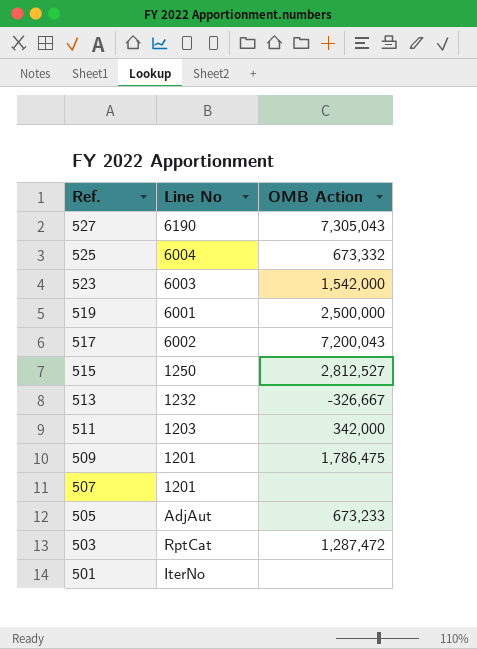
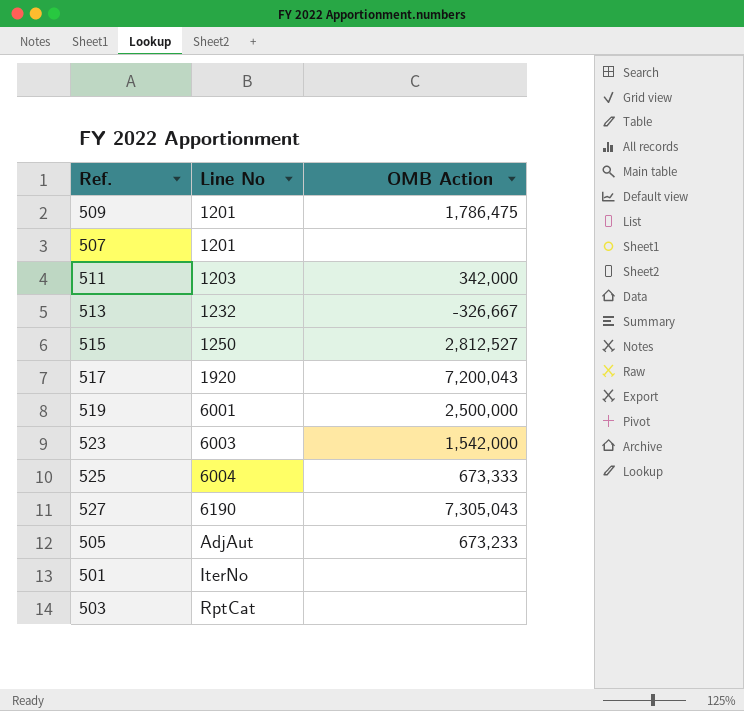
row order: Ref. descending -> Line No ascending
517 | Line No: 6002 -> 1920
525 | OMB Action: 673,332 -> 673,333
503 | OMB Action: 1,287,472 -> none

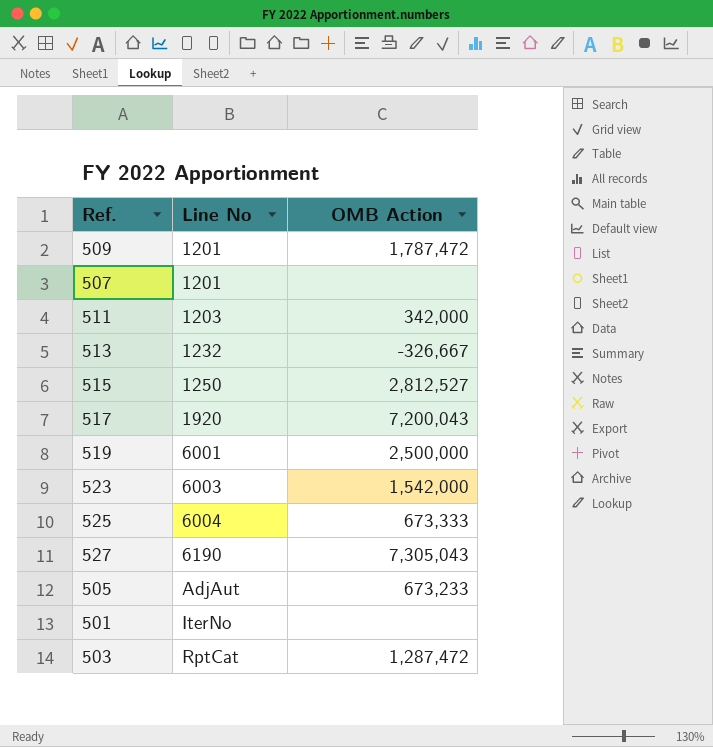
509 | OMB Action: 1,786,475 -> 1,787,472
503 | OMB Action: none -> 1,287,472

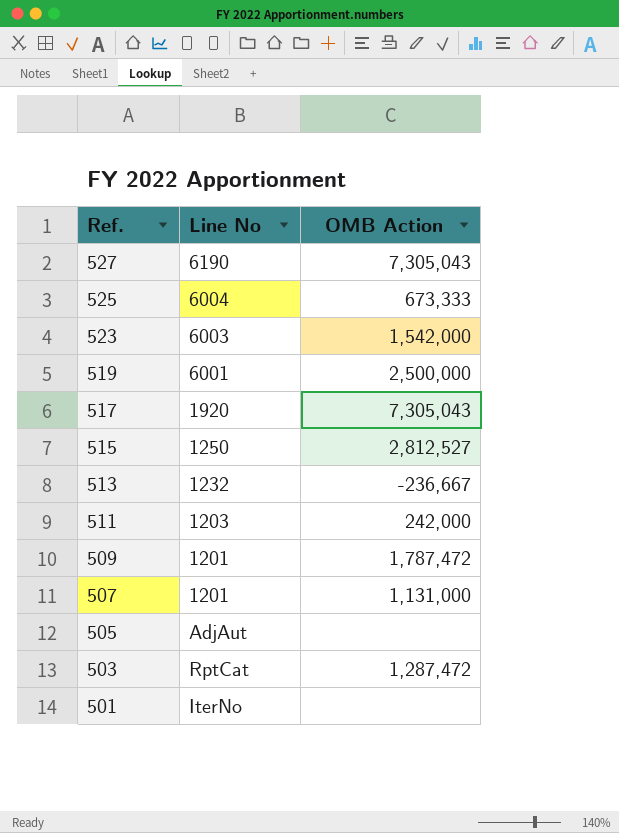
row order: Line No ascending -> Ref. descending
517 | OMB Action: 7,200,043 -> 7,305,043
513 | OMB Action: -326,667 -> -236,667
511 | OMB Action: 342,000 -> 242,000
507 | OMB Action: none -> 1,131,000
505 | OMB Action: 673,233 -> none

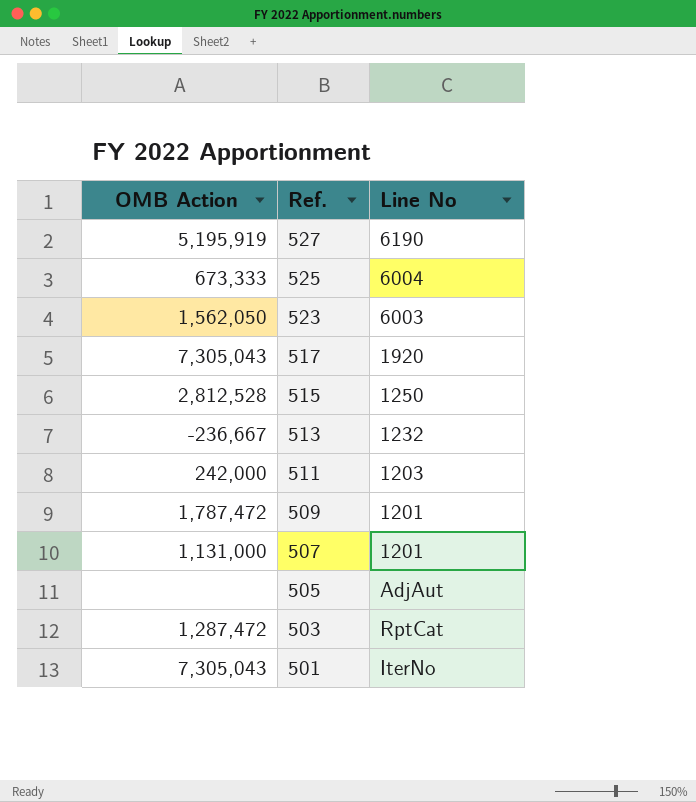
column OMB Action | position: 3 -> 1
row 519: 6001 | 2,500,000 -> none
527 | OMB Action: 7,305,043 -> 5,195,919
523 | OMB Action: 1,542,000 -> 1,562,050
515 | OMB Action: 2,812,527 -> 2,812,528
501 | OMB Action: none -> 7,305,043

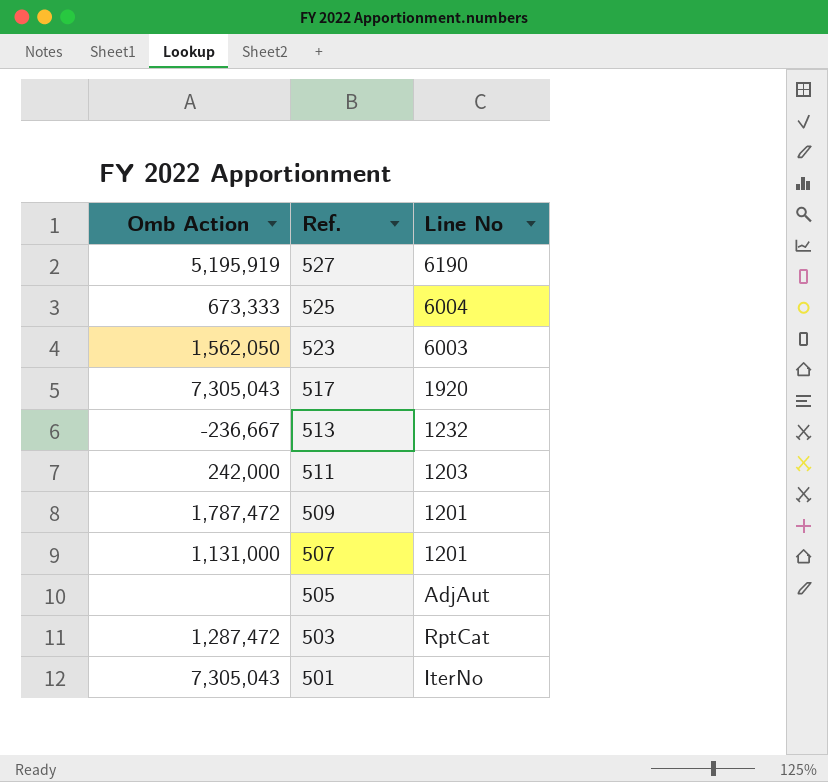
column name: OMB Action -> Omb Action
row 515: 2,812,528 | 1250 -> none

